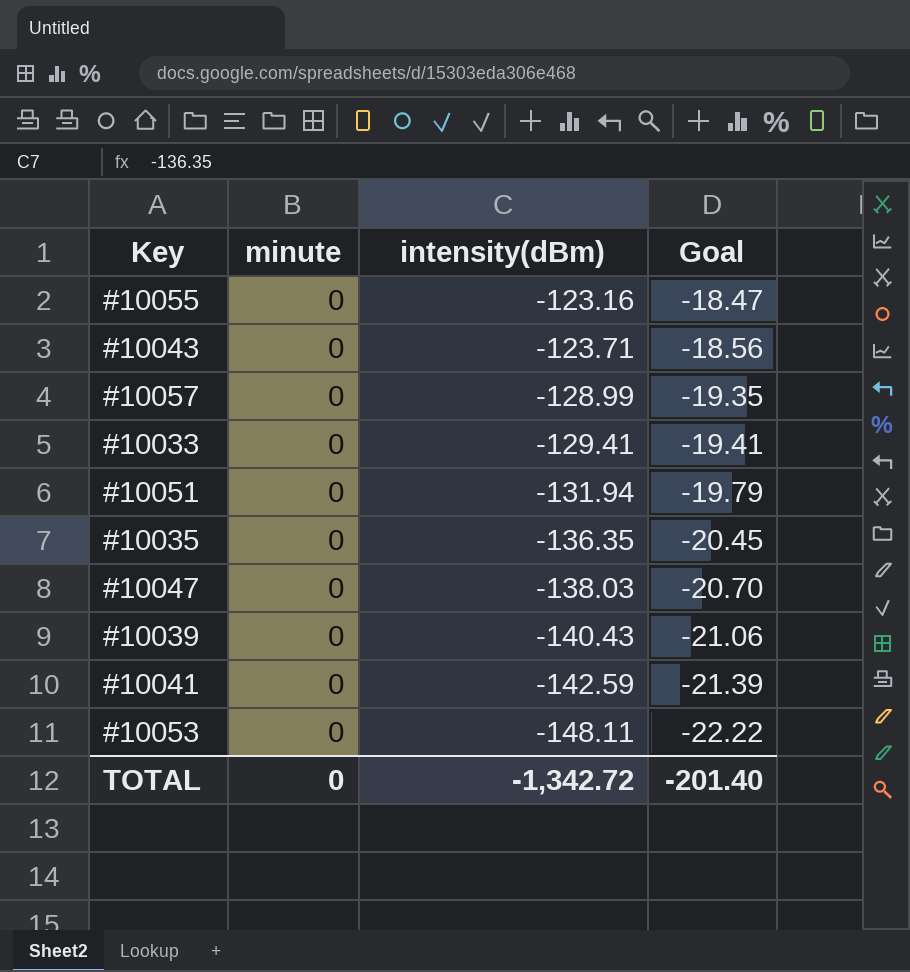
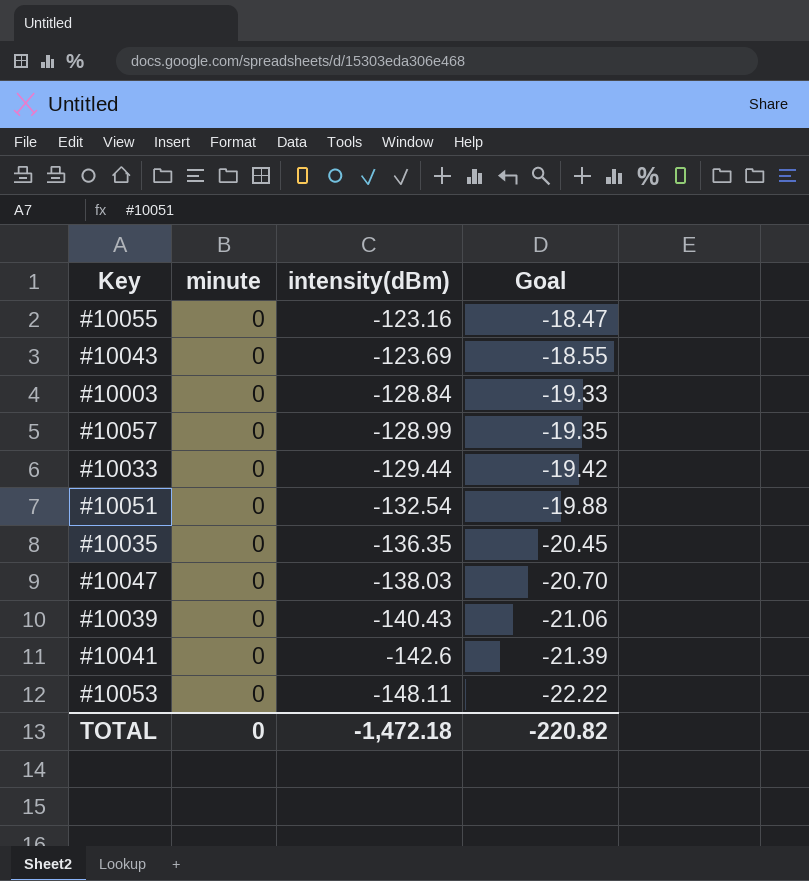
#10043 | intensity(dBm): -123.71 -> -123.69
#10043 | Goal: -18.56 -> -18.55
row #10003: none -> 0 | -128.84 | -19.33
#10033 | intensity(dBm): -129.41 -> -129.44
#10033 | Goal: -19.41 -> -19.42
#10051 | intensity(dBm): -131.94 -> -132.54
#10051 | Goal: -19.79 -> -19.88
#10041 | intensity(dBm): -142.59 -> -142.6
TOTAL | intensity(dBm): -1,342.72 -> -1,472.18
TOTAL | Goal: -201.40 -> -220.82

